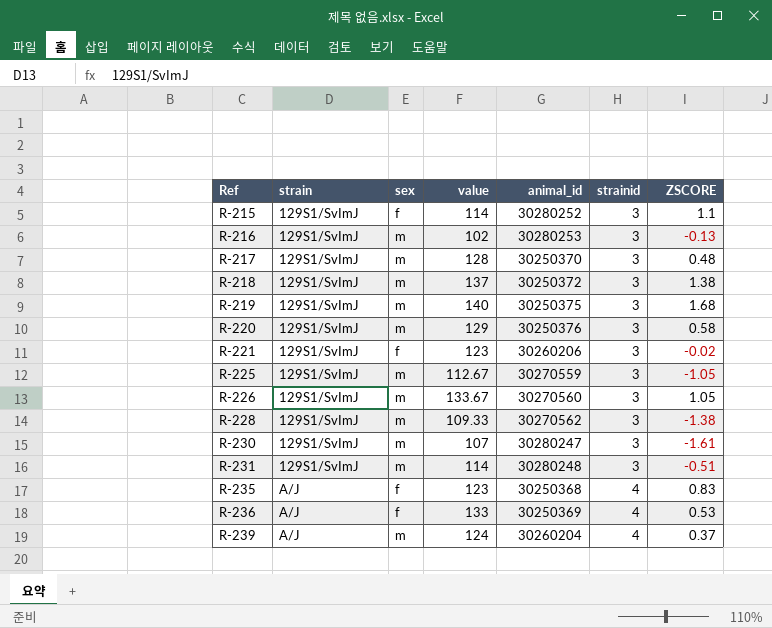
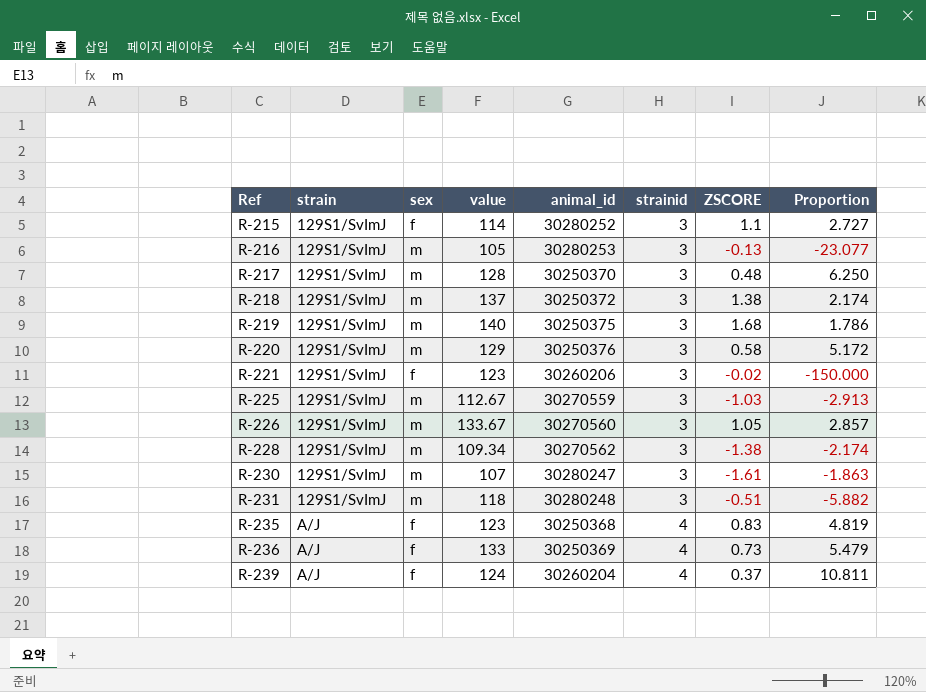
column Proportion | formula: none -> [strainid] / [ZSCORE]
R-216 | value: 102 -> 105
R-225 | ZSCORE: -1.05 -> -1.03
R-228 | value: 109.33 -> 109.34
R-231 | value: 114 -> 118
R-236 | ZSCORE: 0.53 -> 0.73
R-239 | sex: m -> f

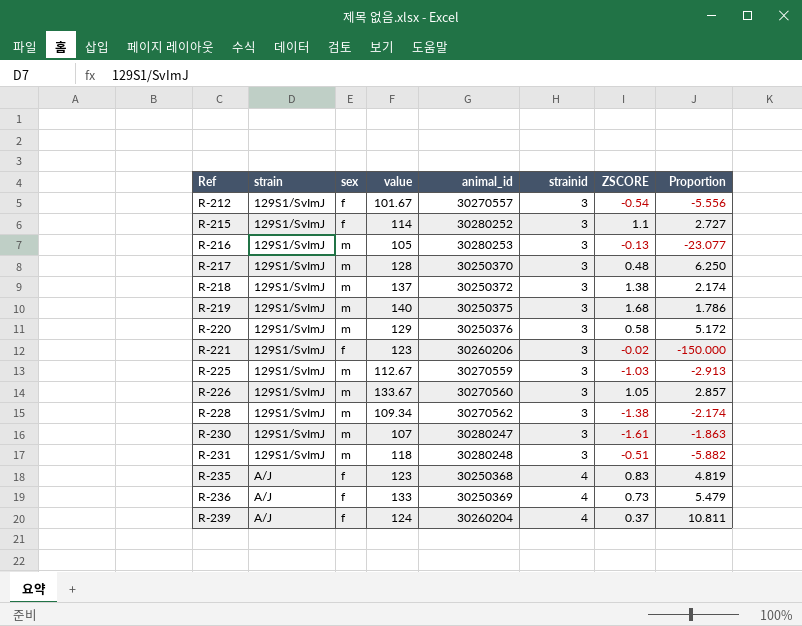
row R-212: none -> 129S1/SvImJ | f | 101.67 | 30270557 | 3 | -0.54 | -5.556

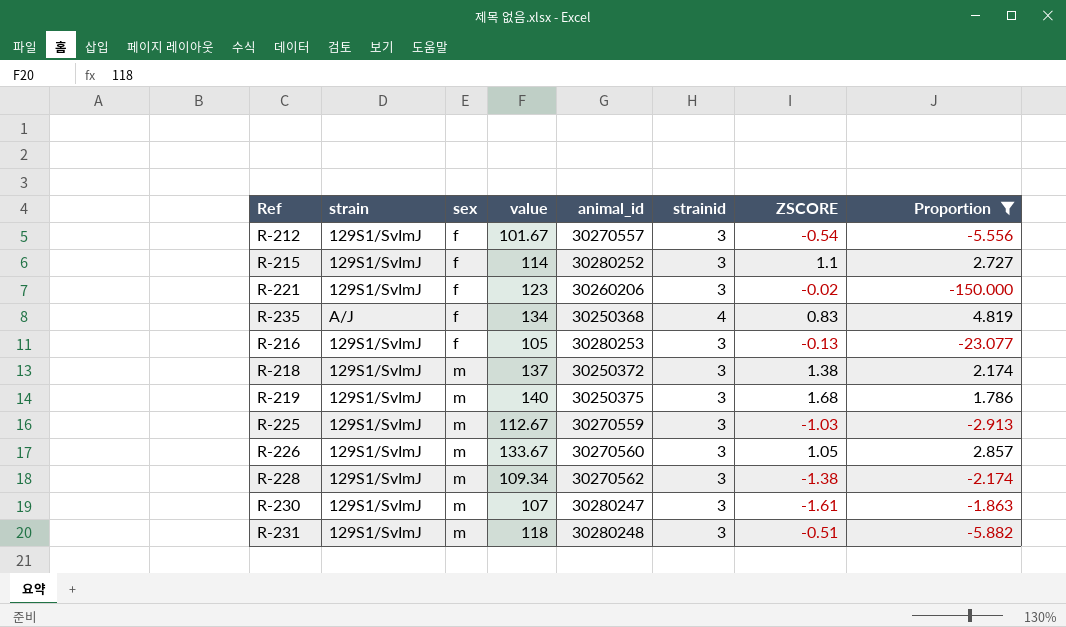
filter: none -> Proportion <= 4.819
row order: Ref ascending -> sex ascending
R-235 | value: 123 -> 134
R-216 | sex: m -> f

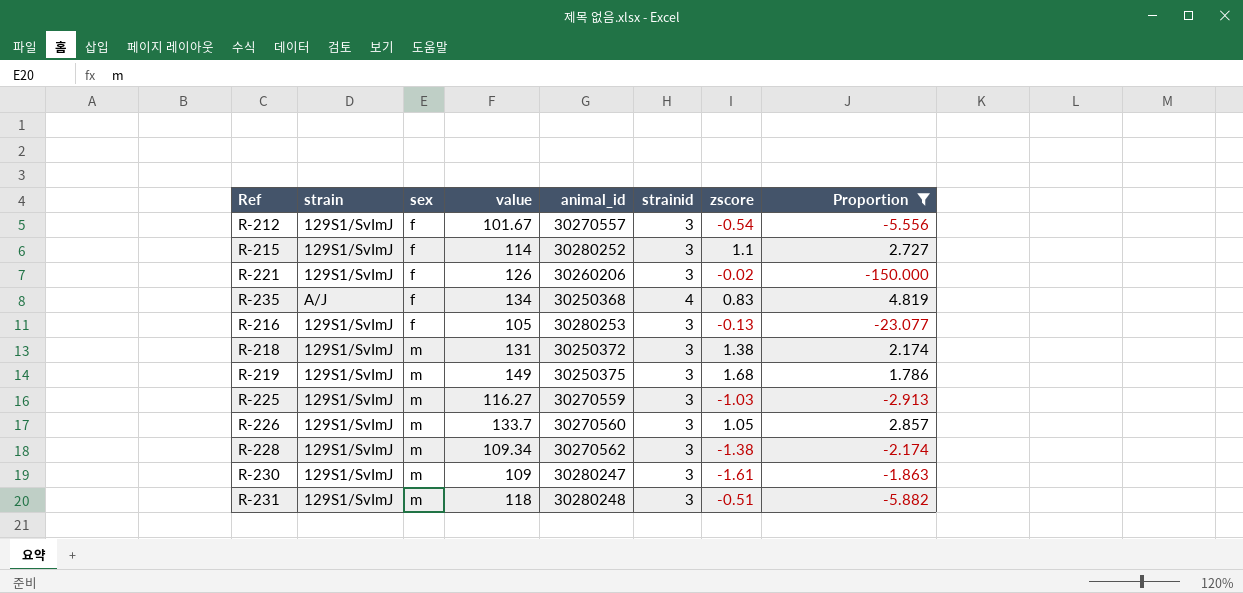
column name: ZSCORE -> zscore
R-221 | value: 123 -> 126
R-218 | value: 137 -> 131
R-219 | value: 140 -> 149
R-225 | value: 112.67 -> 116.27
R-226 | value: 133.67 -> 133.7
R-230 | value: 107 -> 109

